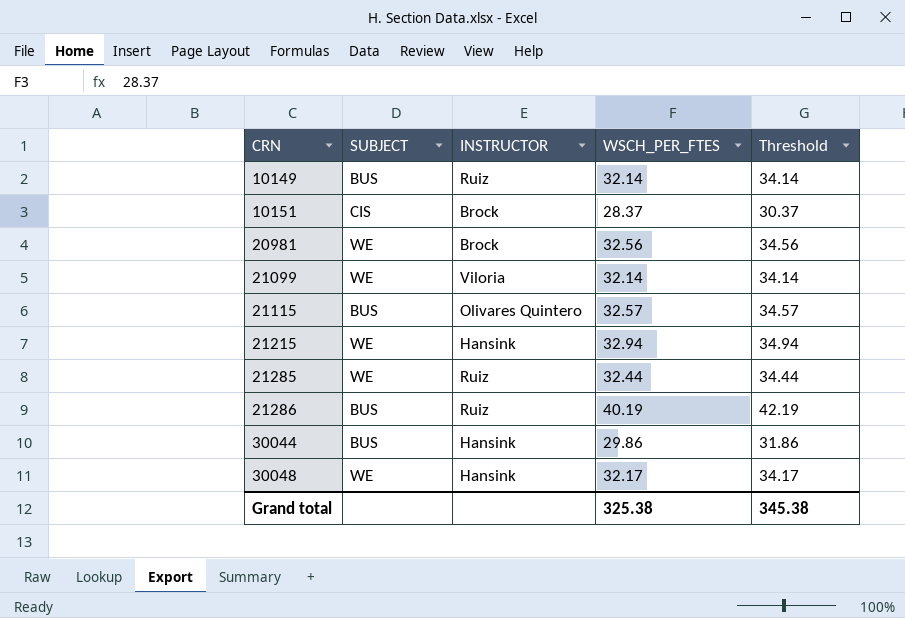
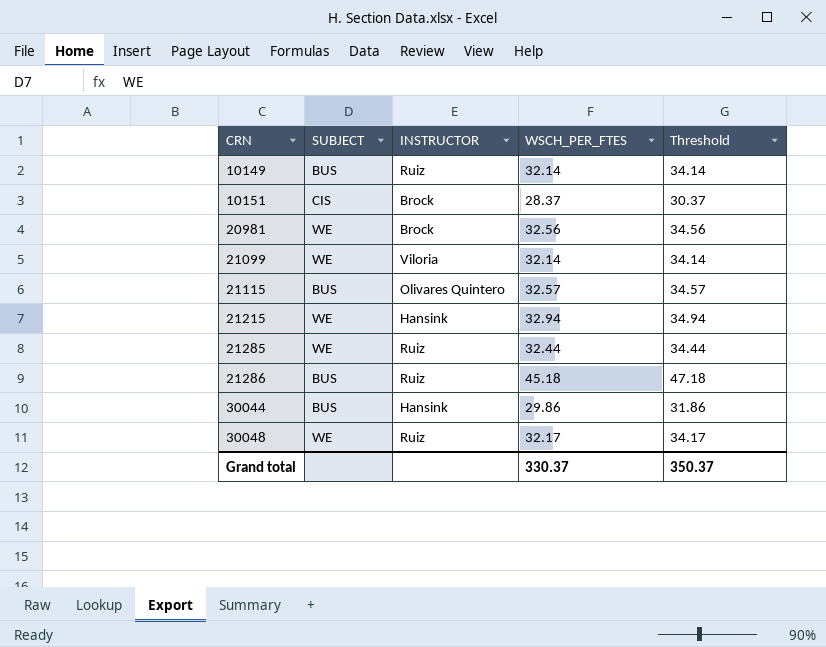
21286 | WSCH_PER_FTES: 40.19 -> 45.18
21286 | Threshold: 42.19 -> 47.18
30048 | INSTRUCTOR: Hansink -> Ruiz
Grand total | WSCH_PER_FTES: 325.38 -> 330.37
Grand total | Threshold: 345.38 -> 350.37

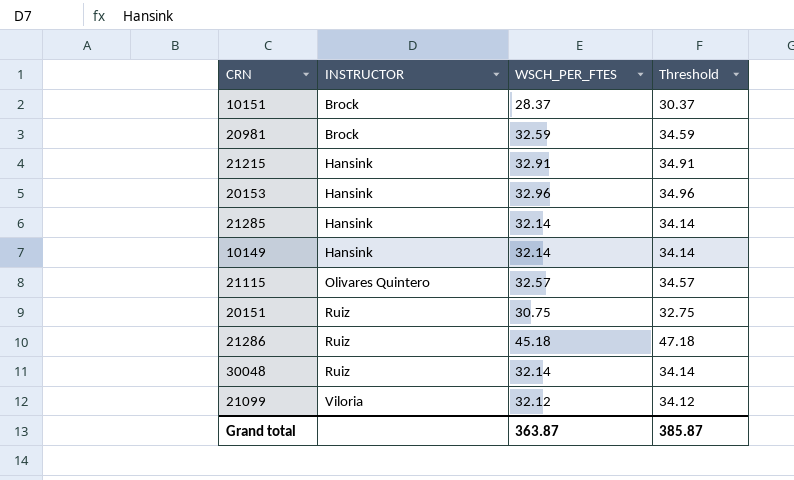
row order: CRN ascending -> INSTRUCTOR ascending
column SUBJECT | position: 2 -> none
row 30044: BUS | Hansink | 29.86 | 31.86 -> none
20981 | WSCH_PER_FTES: 32.56 -> 32.59
20981 | Threshold: 34.56 -> 34.59
21215 | WSCH_PER_FTES: 32.94 -> 32.91
21215 | Threshold: 34.94 -> 34.91
row 20153: none -> Hansink | 32.96 | 34.96
21285 | INSTRUCTOR: Ruiz -> Hansink
21285 | WSCH_PER_FTES: 32.44 -> 32.14
21285 | Threshold: 34.44 -> 34.14
10149 | INSTRUCTOR: Ruiz -> Hansink
row 20151: none -> Ruiz | 30.75 | 32.75
30048 | WSCH_PER_FTES: 32.17 -> 32.14
30048 | Threshold: 34.17 -> 34.14
21099 | WSCH_PER_FTES: 32.14 -> 32.12
21099 | Threshold: 34.14 -> 34.12
Grand total | WSCH_PER_FTES: 330.37 -> 363.87
Grand total | Threshold: 350.37 -> 385.87

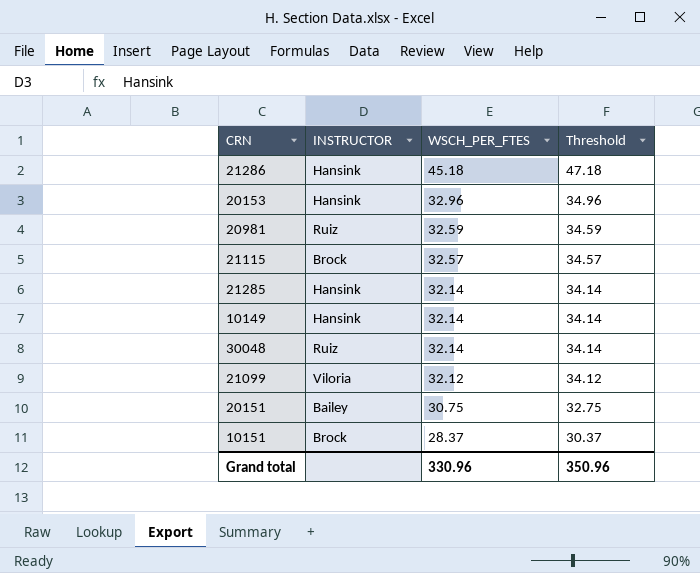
row order: INSTRUCTOR ascending -> WSCH_PER_FTES descending
row 21215: Hansink | 32.91 | 34.91 -> none
21286 | INSTRUCTOR: Ruiz -> Hansink
20981 | INSTRUCTOR: Brock -> Ruiz
21115 | INSTRUCTOR: Olivares Quintero -> Brock
20151 | INSTRUCTOR: Ruiz -> Bailey
Grand total | WSCH_PER_FTES: 363.87 -> 330.96
Grand total | Threshold: 385.87 -> 350.96

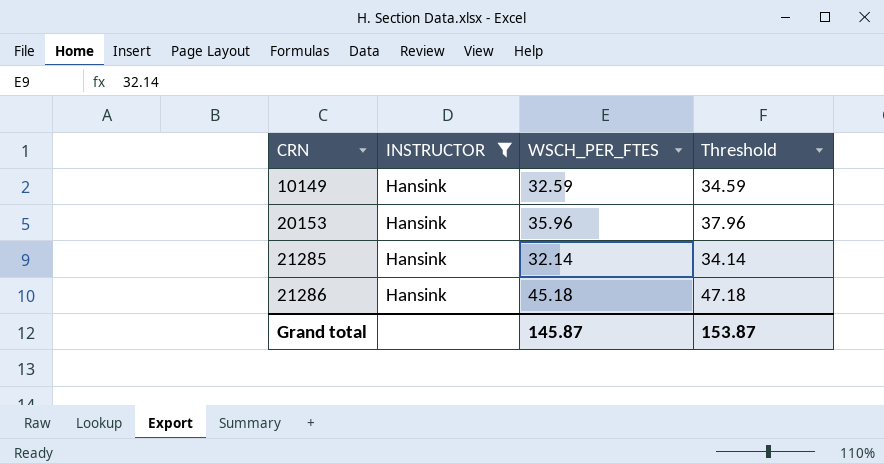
filter: none -> INSTRUCTOR = Hansink
row order: WSCH_PER_FTES descending -> CRN ascending
10149 | WSCH_PER_FTES: 32.14 -> 32.59
10149 | Threshold: 34.14 -> 34.59
20153 | WSCH_PER_FTES: 32.96 -> 35.96
20153 | Threshold: 34.96 -> 37.96
Grand total | WSCH_PER_FTES: 330.96 -> 145.87
Grand total | Threshold: 350.96 -> 153.87

